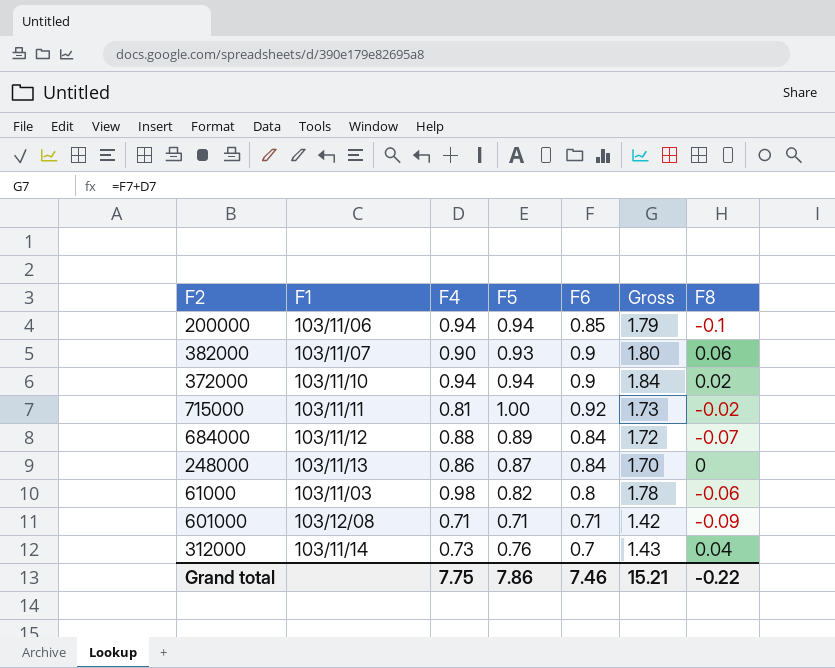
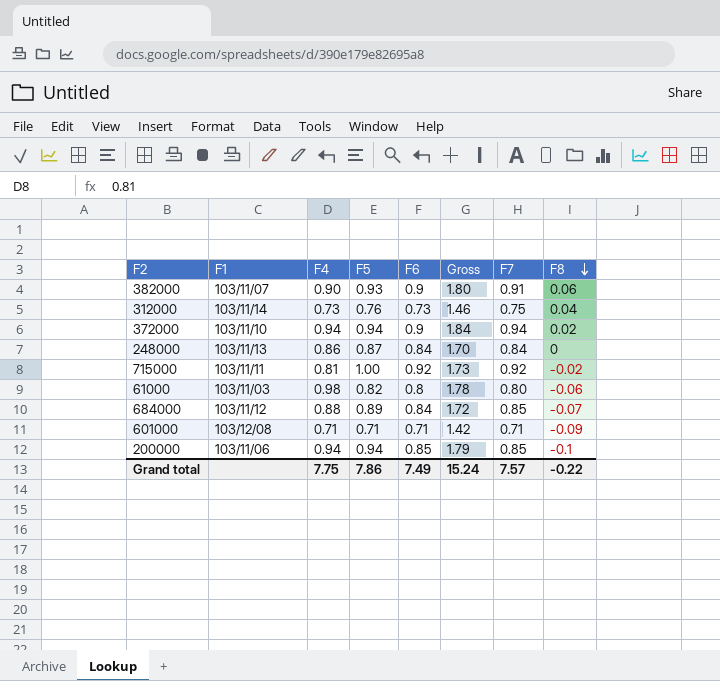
row order: none -> F8 descending
column F7 | position: none -> 7
312000 | F6: 0.7 -> 0.73
312000 | Gross: 1.43 -> 1.46
Grand total | F6: 7.46 -> 7.49
Grand total | Gross: 15.21 -> 15.24

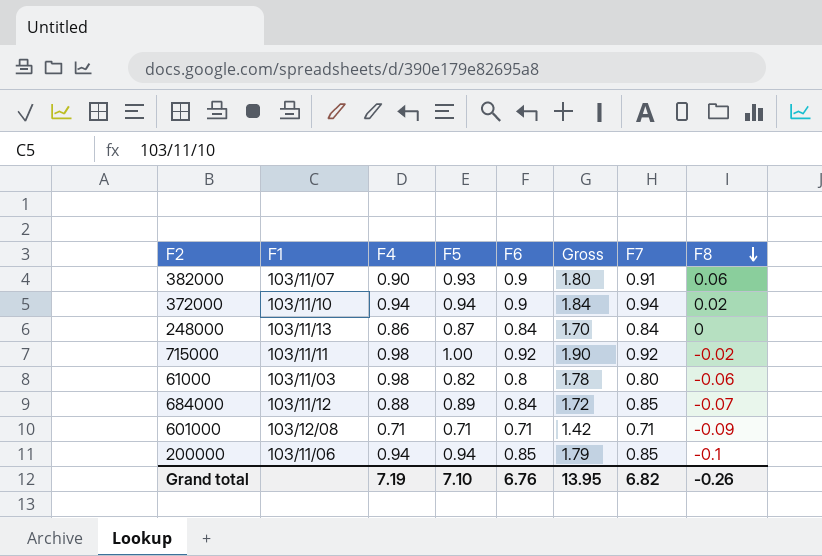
row 312000: 103/11/14 | 0.73 | 0.76 | 0.73 | 1.46 | 0.75 | 0.04 -> none
715000 | F4: 0.81 -> 0.98
715000 | Gross: 1.73 -> 1.90
Grand total | F4: 7.75 -> 7.19
Grand total | F5: 7.86 -> 7.10
Grand total | F6: 7.49 -> 6.76
Grand total | Gross: 15.24 -> 13.95
Grand total | F7: 7.57 -> 6.82
Grand total | F8: -0.22 -> -0.26

